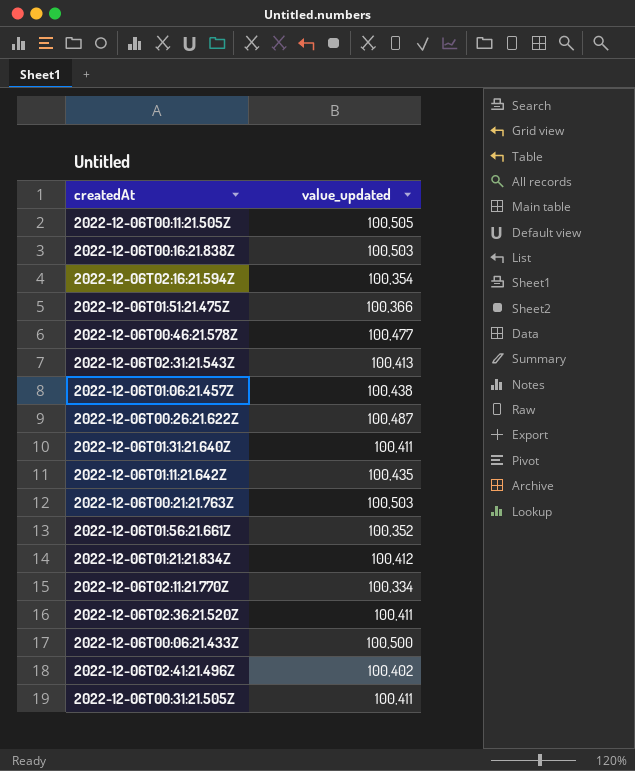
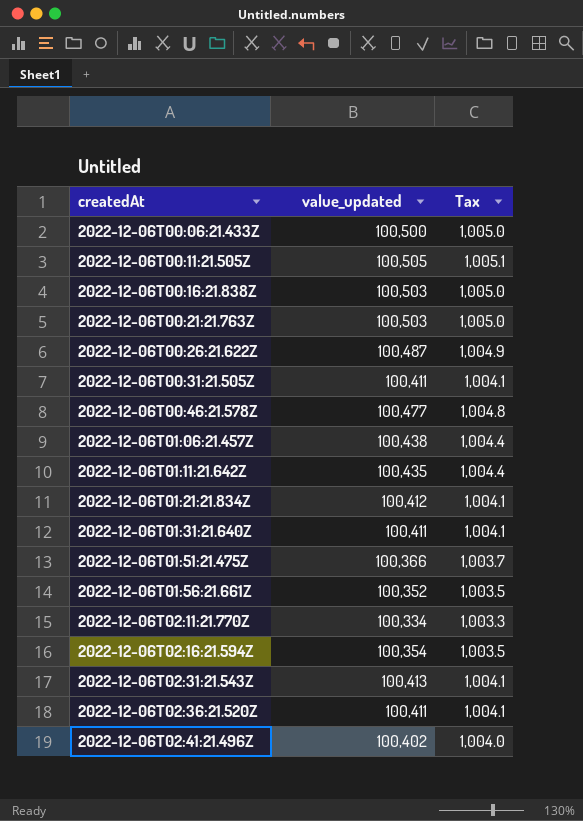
row order: none -> createdAt ascending
column Tax | formula: none -> [value_updated] * 0.01

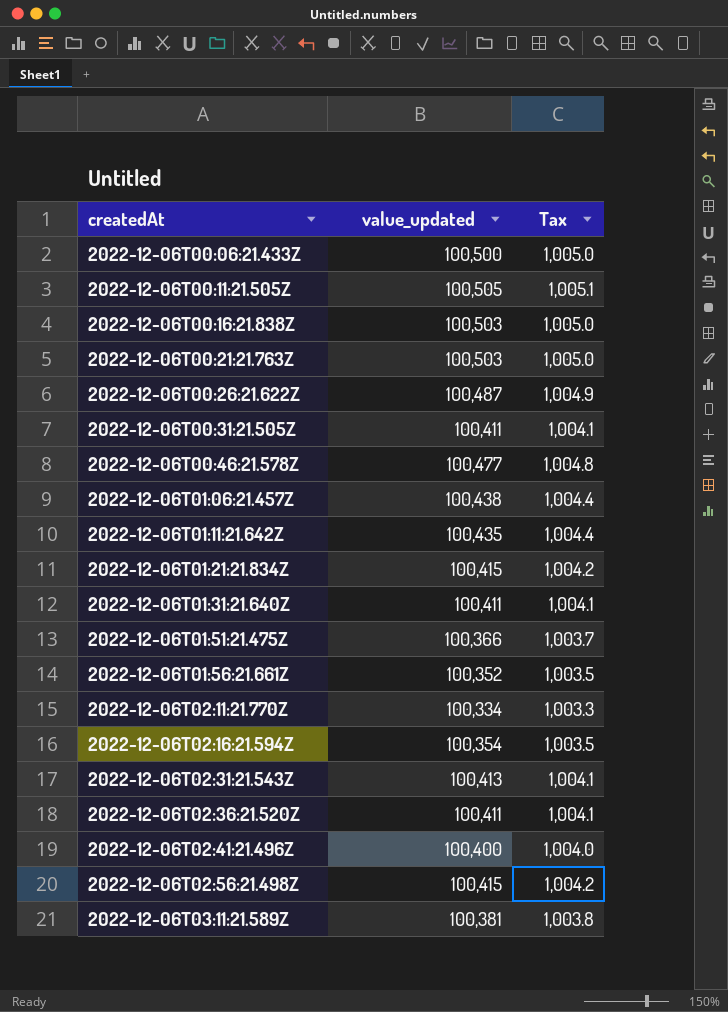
2022-12-06T01:21:21.834Z | value_updated: 100,412 -> 100,415
2022-12-06T01:21:21.834Z | Tax: 1,004.1 -> 1,004.2
2022-12-06T02:41:21.496Z | value_updated: 100,402 -> 100,400
row 2022-12-06T02:56:21.498Z: none -> 100,415 | 1,004.2
row 2022-12-06T03:11:21.589Z: none -> 100,381 | 1,003.8

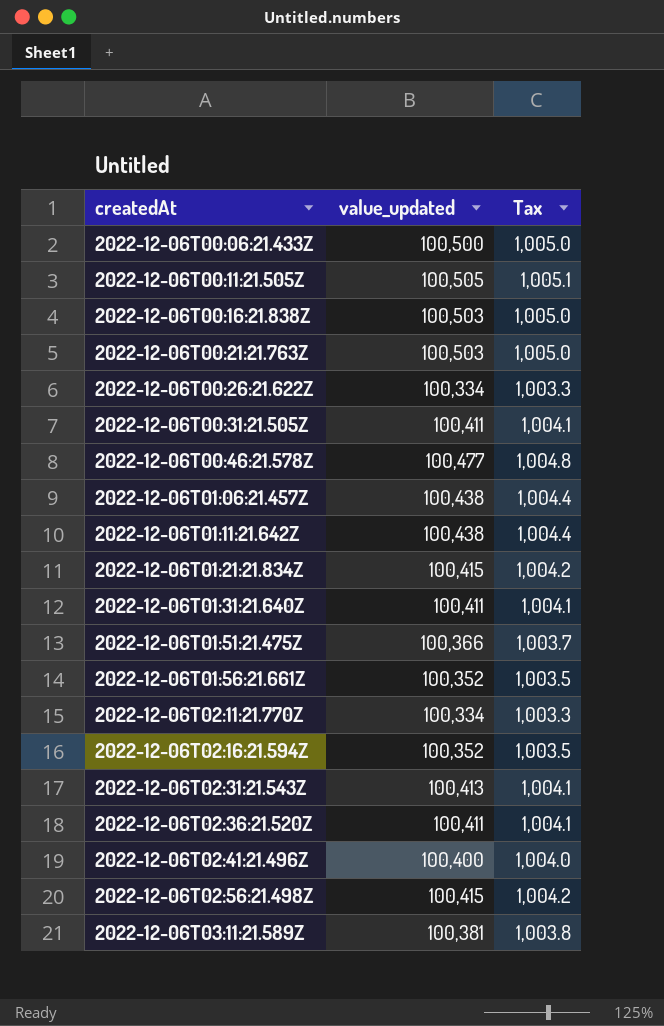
2022-12-06T00:26:21.622Z | value_updated: 100,487 -> 100,334
2022-12-06T00:26:21.622Z | Tax: 1,004.9 -> 1,003.3
2022-12-06T01:11:21.642Z | value_updated: 100,435 -> 100,438
2022-12-06T02:16:21.594Z | value_updated: 100,354 -> 100,352

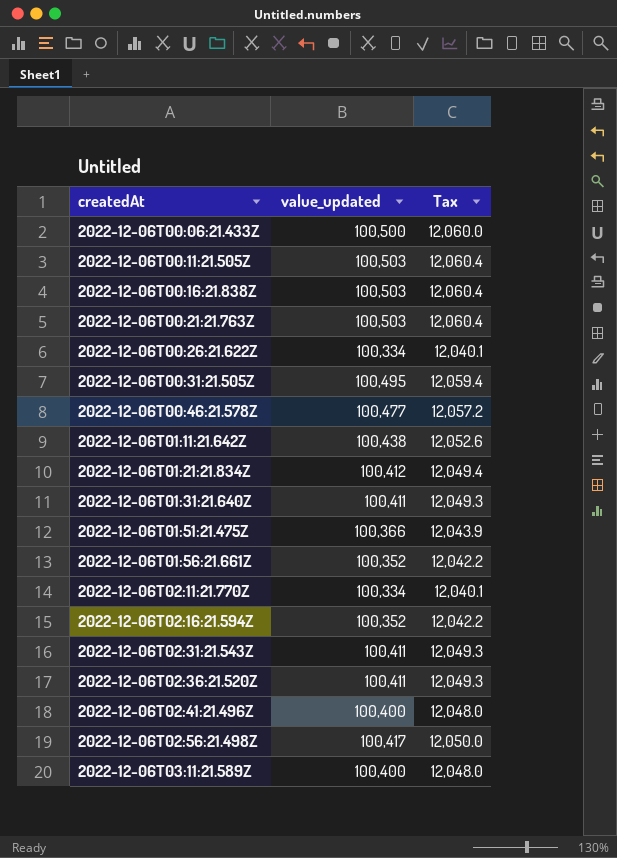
column Tax | formula: [value_updated] * 0.01 -> [value_updated] * 0.12
row 2022-12-06T01:06:21.457Z: 100,438 | 1,004.4 -> none
2022-12-06T00:11:21.505Z | value_updated: 100,505 -> 100,503
2022-12-06T00:31:21.505Z | value_updated: 100,411 -> 100,495
2022-12-06T01:21:21.834Z | value_updated: 100,415 -> 100,412
2022-12-06T02:31:21.543Z | value_updated: 100,413 -> 100,411
2022-12-06T02:56:21.498Z | value_updated: 100,415 -> 100,417
2022-12-06T03:11:21.589Z | value_updated: 100,381 -> 100,400

